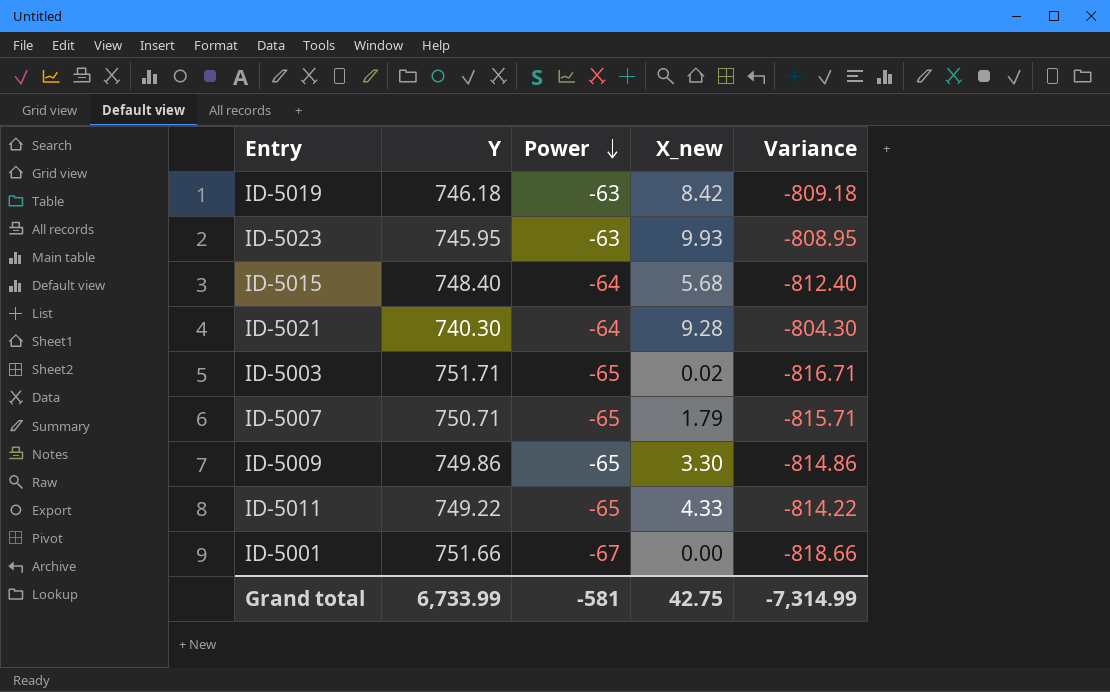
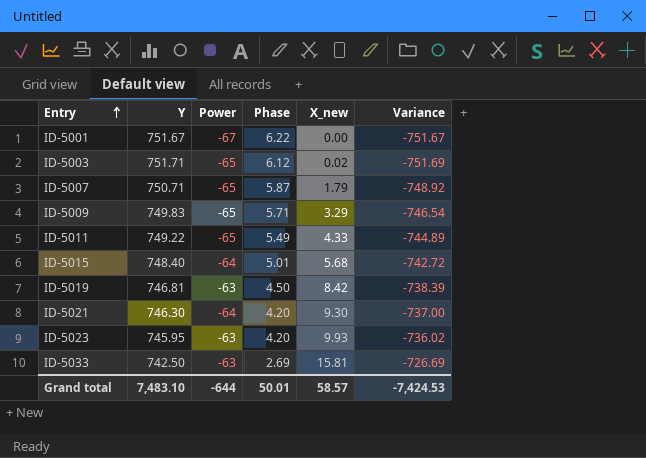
row order: Power descending -> Entry ascending
column Phase | position: none -> 4
column Variance | formula: [Power] - [Y] -> [X_new] - [Y]
ID-5001 | Y: 751.66 -> 751.67
ID-5009 | Y: 749.86 -> 749.83
ID-5009 | X_new: 3.30 -> 3.29
ID-5019 | Y: 746.18 -> 746.81
ID-5021 | Y: 740.30 -> 746.30
ID-5021 | X_new: 9.28 -> 9.30
row ID-5033: none -> 742.50 | -63 | 2.69 | 15.81 | -726.69
Grand total | Y: 6,733.99 -> 7,483.10
Grand total | Power: -581 -> -644
Grand total | X_new: 42.75 -> 58.57
Grand total | Variance: -7,314.99 -> -7,424.53

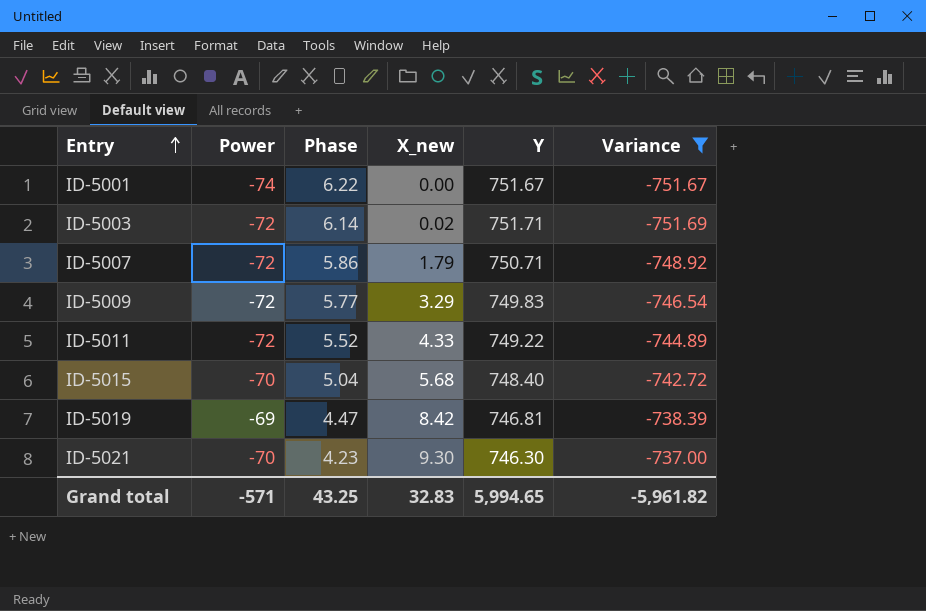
filter: none -> Variance <= -737.00
column Y | position: 2 -> 5
ID-5001 | Power: -67 -> -74
ID-5003 | Power: -65 -> -72
ID-5003 | Phase: 6.12 -> 6.14
ID-5007 | Power: -65 -> -72
ID-5007 | Phase: 5.87 -> 5.86
ID-5009 | Power: -65 -> -72
ID-5009 | Phase: 5.71 -> 5.77
ID-5011 | Power: -65 -> -72
ID-5011 | Phase: 5.49 -> 5.52
ID-5015 | Power: -64 -> -70
ID-5015 | Phase: 5.01 -> 5.04
ID-5019 | Power: -63 -> -69
ID-5019 | Phase: 4.50 -> 4.47
ID-5021 | Power: -64 -> -70
ID-5021 | Phase: 4.20 -> 4.23
Grand total | Power: -644 -> -571
Grand total | Phase: 50.01 -> 43.25
Grand total | X_new: 58.57 -> 32.83
Grand total | Y: 7,483.10 -> 5,994.65
Grand total | Variance: -7,424.53 -> -5,961.82

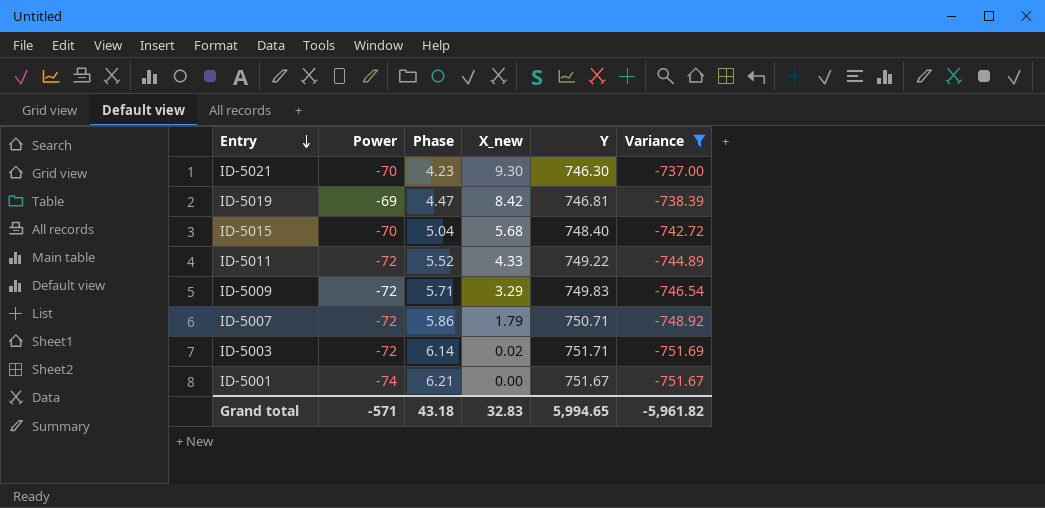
row order: Entry ascending -> Entry descending
ID-5009 | Phase: 5.77 -> 5.71
ID-5001 | Phase: 6.22 -> 6.21
Grand total | Phase: 43.25 -> 43.18

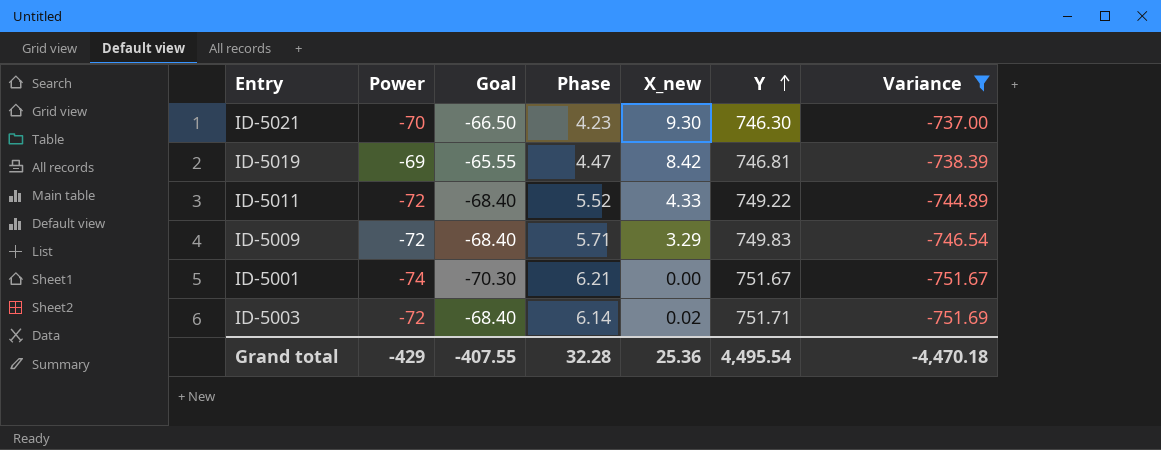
row order: Entry descending -> Y ascending
column Goal | formula: none -> [Power] * 0.95
row ID-5015: -70 | 5.04 | 5.68 | 748.40 | -742.72 -> none
row ID-5007: -72 | 5.86 | 1.79 | 750.71 | -748.92 -> none
Grand total | Power: -571 -> -429
Grand total | Phase: 43.18 -> 32.28
Grand total | X_new: 32.83 -> 25.36
Grand total | Y: 5,994.65 -> 4,495.54
Grand total | Variance: -5,961.82 -> -4,470.18

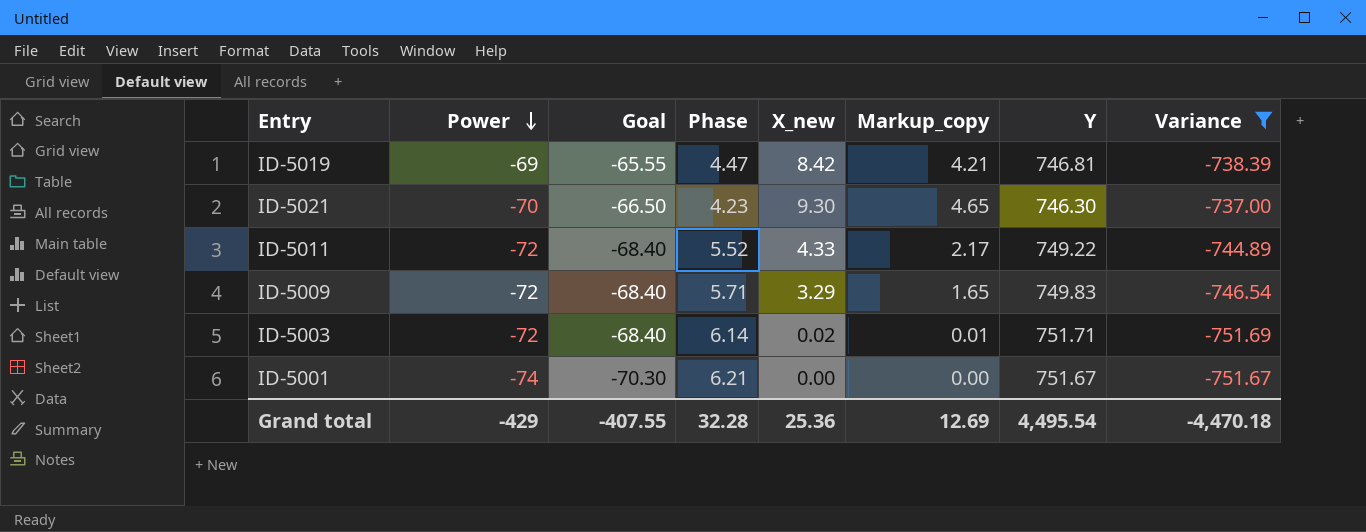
row order: Y ascending -> Power descending
column Markup_copy | formula: none -> [X_new] * 0.5

